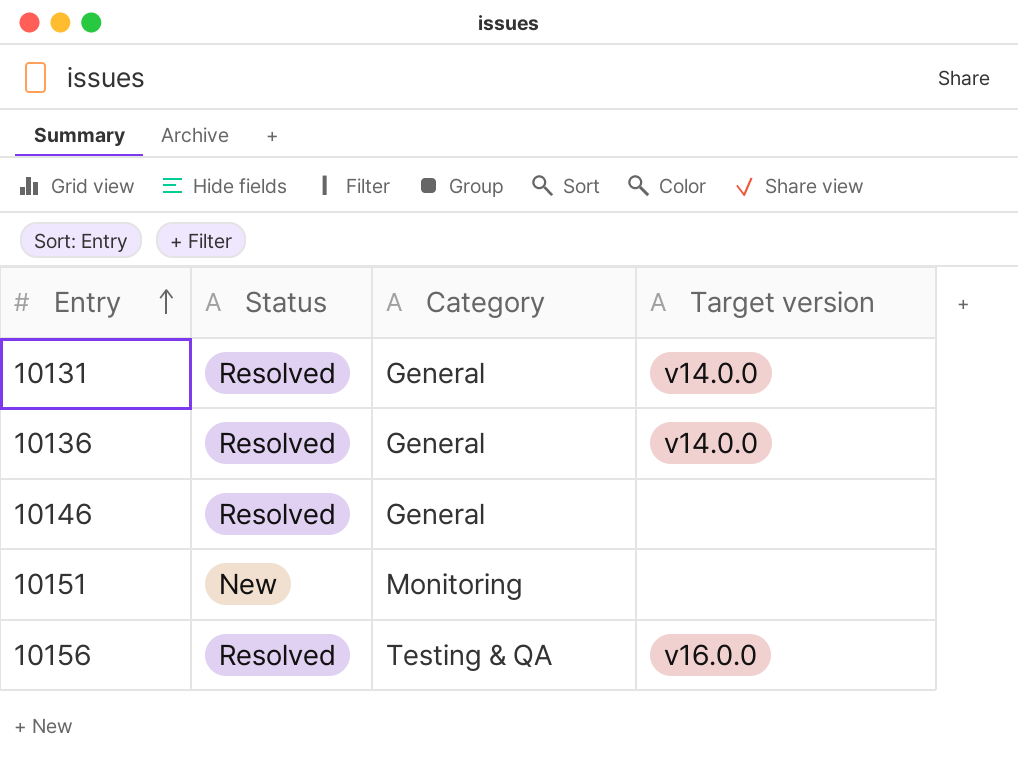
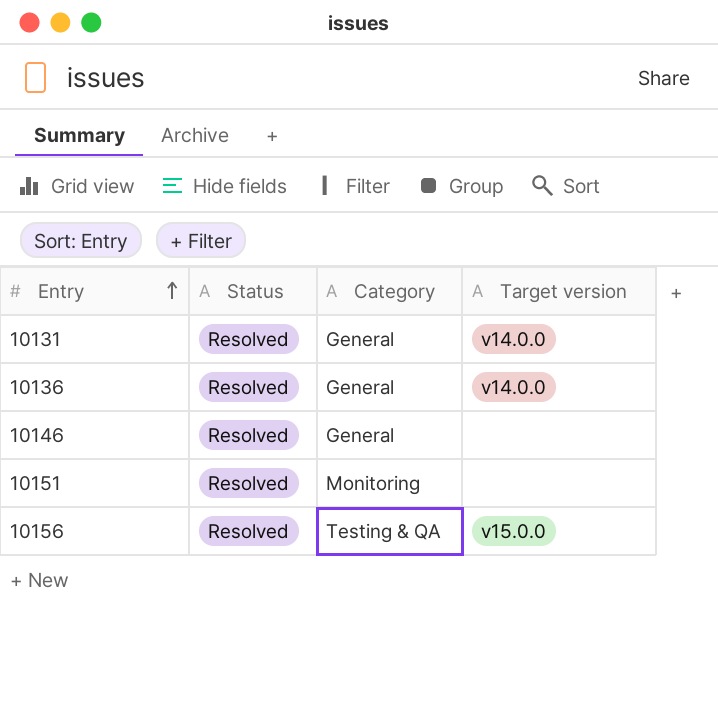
10151 | Status: New -> Resolved
10156 | Target version: v16.0.0 -> v15.0.0

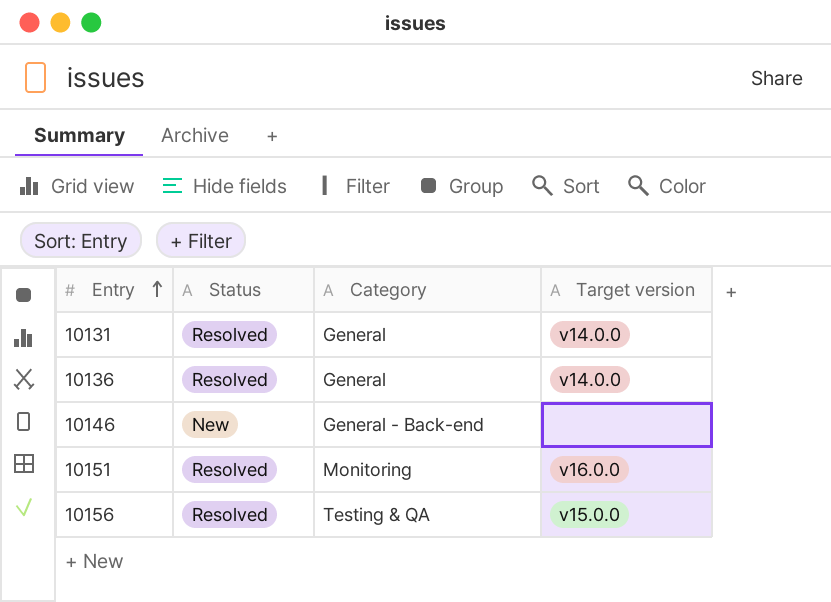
10146 | Status: Resolved -> New
10146 | Category: General -> General - Back-end
10151 | Target version: none -> v16.0.0

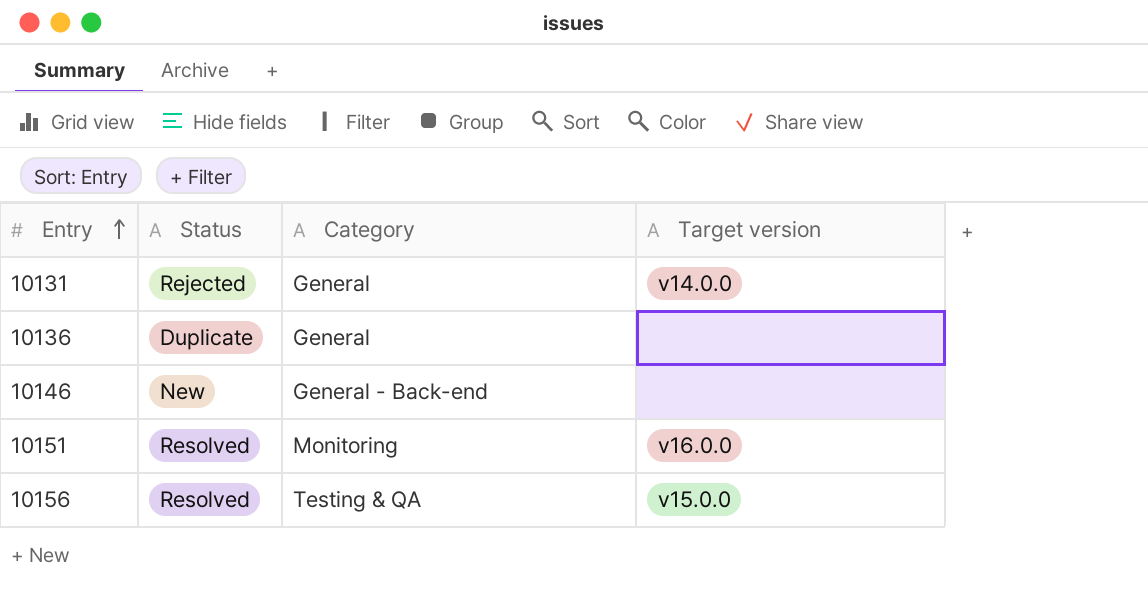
10131 | Status: Resolved -> Rejected
10136 | Status: Resolved -> Duplicate
10136 | Target version: v14.0.0 -> none

